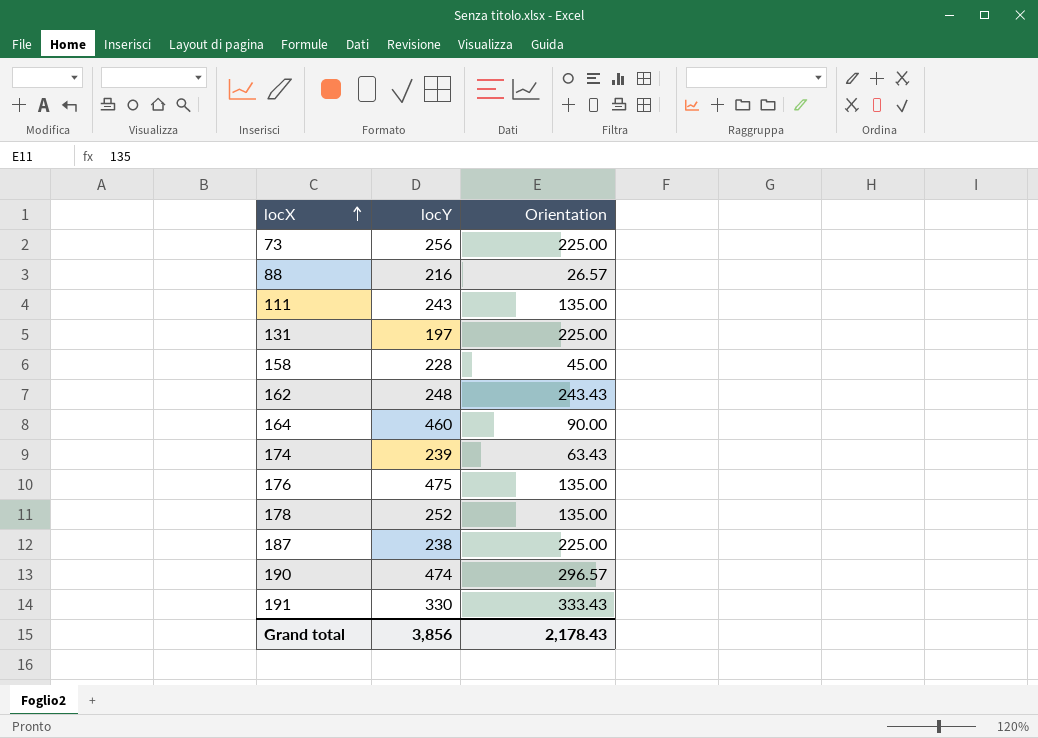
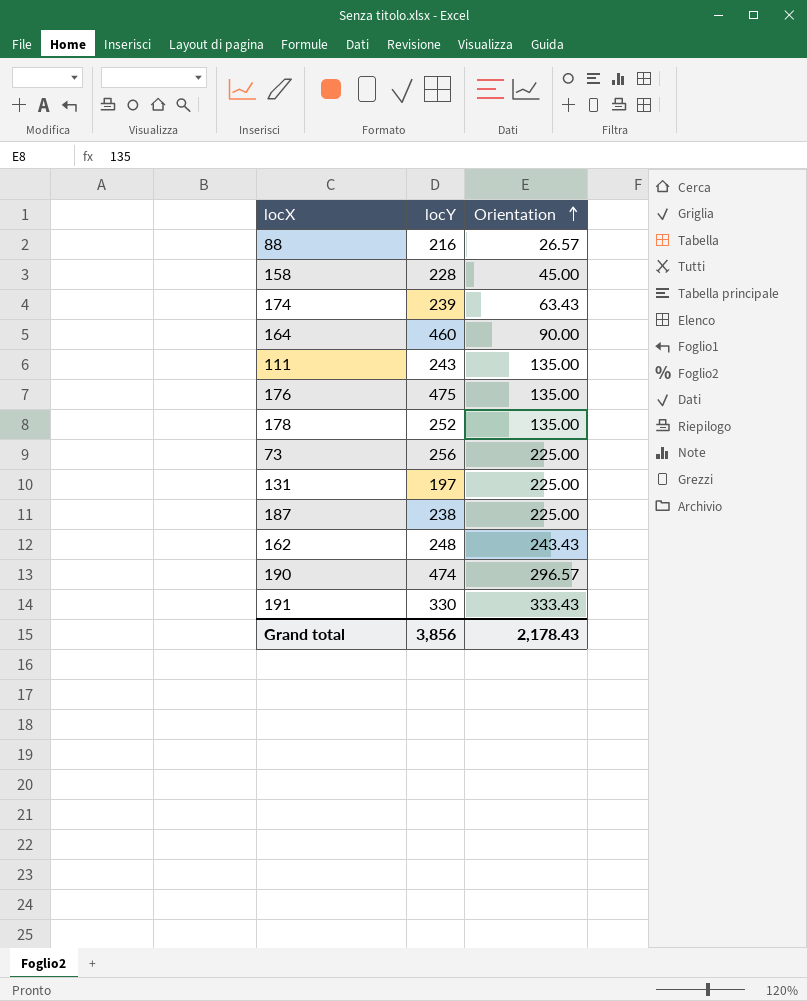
row order: locX ascending -> Orientation ascending

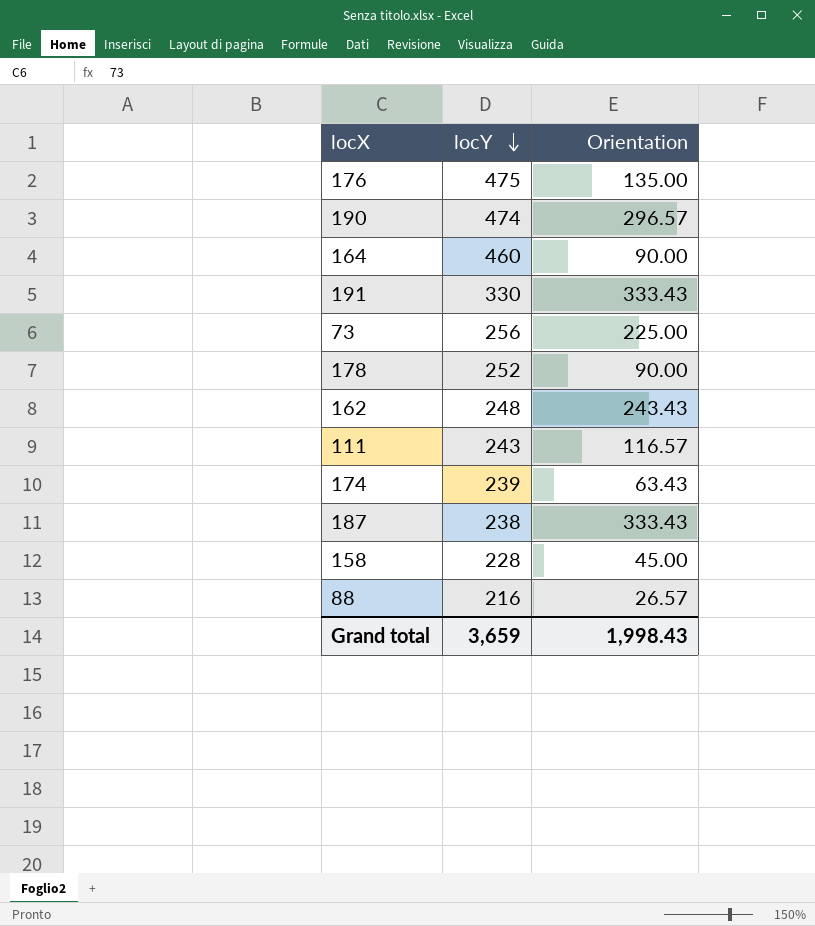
row order: Orientation ascending -> locY descending
row 131: 197 | 225.00 -> none
178 | Orientation: 135.00 -> 90.00
111 | Orientation: 135.00 -> 116.57
187 | Orientation: 225.00 -> 333.43
Grand total | locY: 3,856 -> 3,659
Grand total | Orientation: 2,178.43 -> 1,998.43

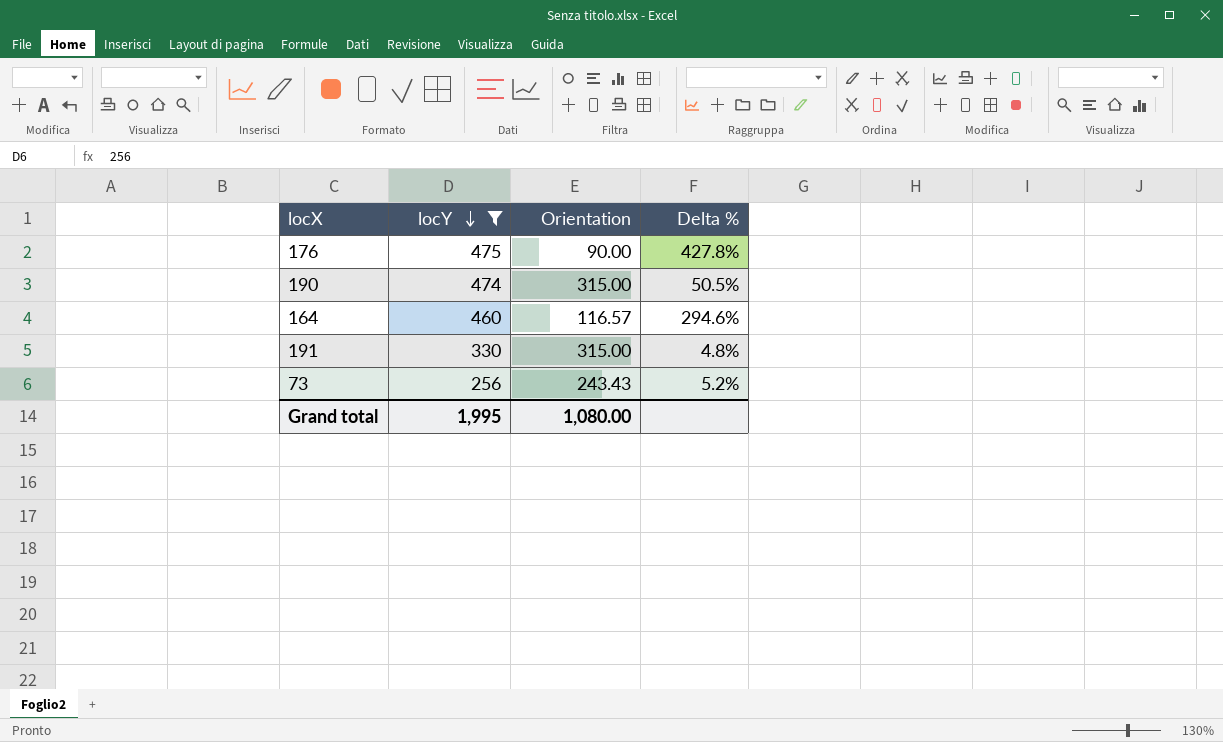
filter: none -> locY >= 256
column Delta % | formula: none -> ([locY] - [Orientation]) / [Orientation]
176 | Orientation: 135.00 -> 90.00
190 | Orientation: 296.57 -> 315.00
164 | Orientation: 90.00 -> 116.57
191 | Orientation: 333.43 -> 315.00
73 | Orientation: 225.00 -> 243.43
Grand total | locY: 3,659 -> 1,995
Grand total | Orientation: 1,998.43 -> 1,080.00

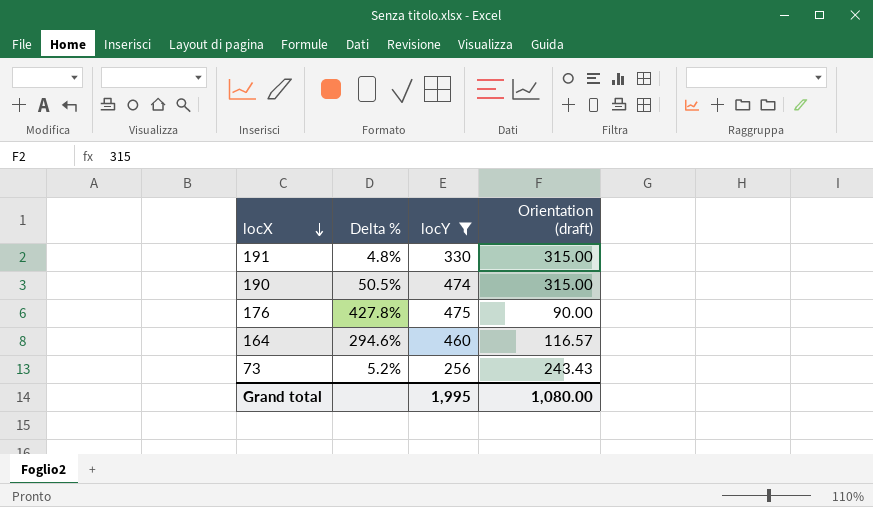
row order: locY descending -> locX descending
column Delta % | position: 4 -> 2
column name: Orientation -> Orientation (draft)

